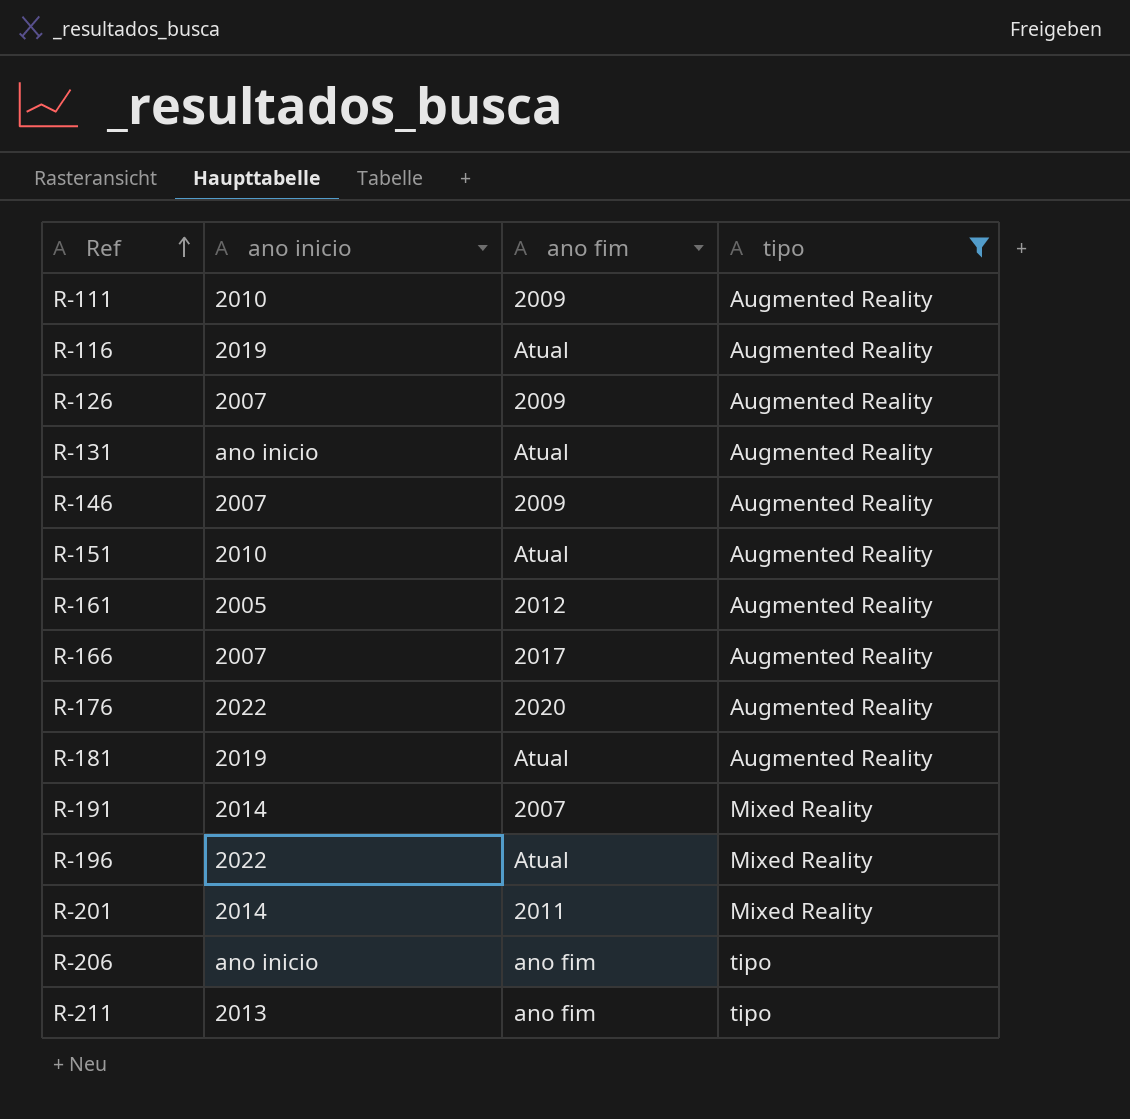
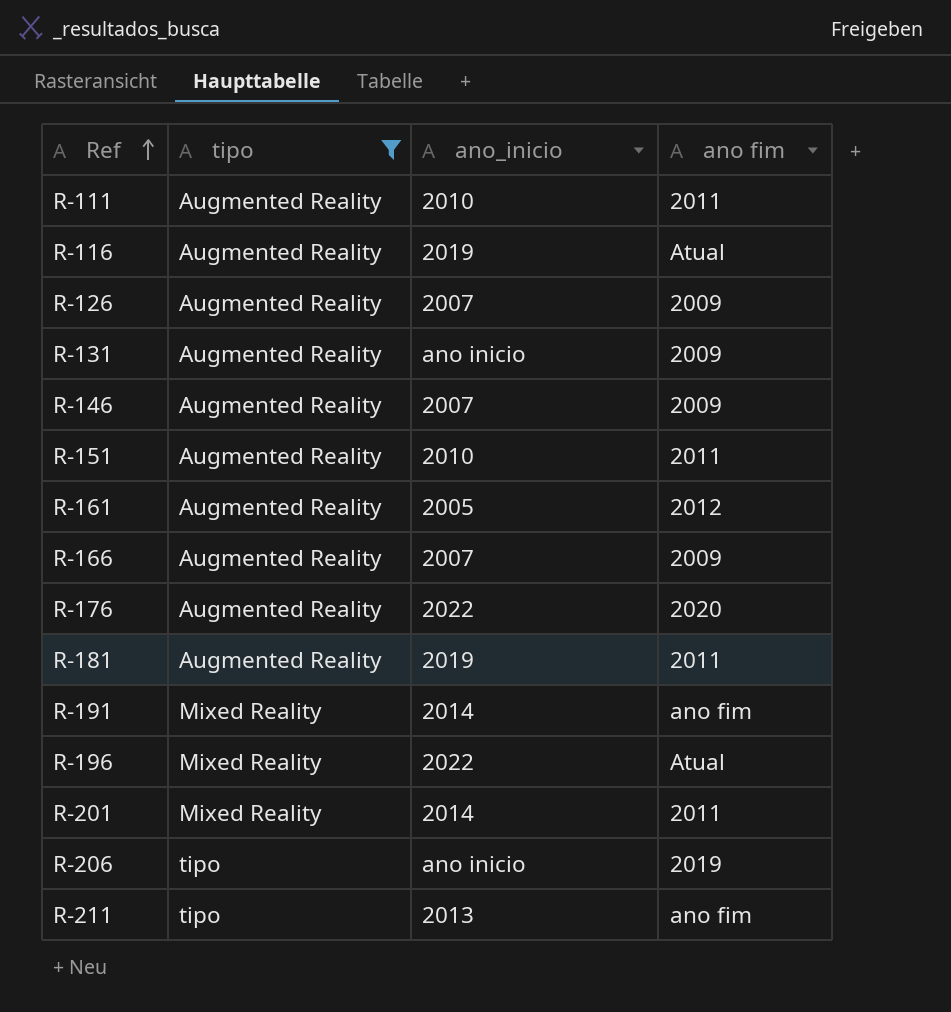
column tipo | position: 4 -> 2
column name: ano inicio -> ano_inicio
R-111 | ano fim: 2009 -> 2011
R-131 | ano fim: Atual -> 2009
R-151 | ano fim: Atual -> 2011
R-166 | ano fim: 2017 -> 2009
R-181 | ano fim: Atual -> 2011
R-191 | ano fim: 2007 -> ano fim
R-206 | ano fim: ano fim -> 2019

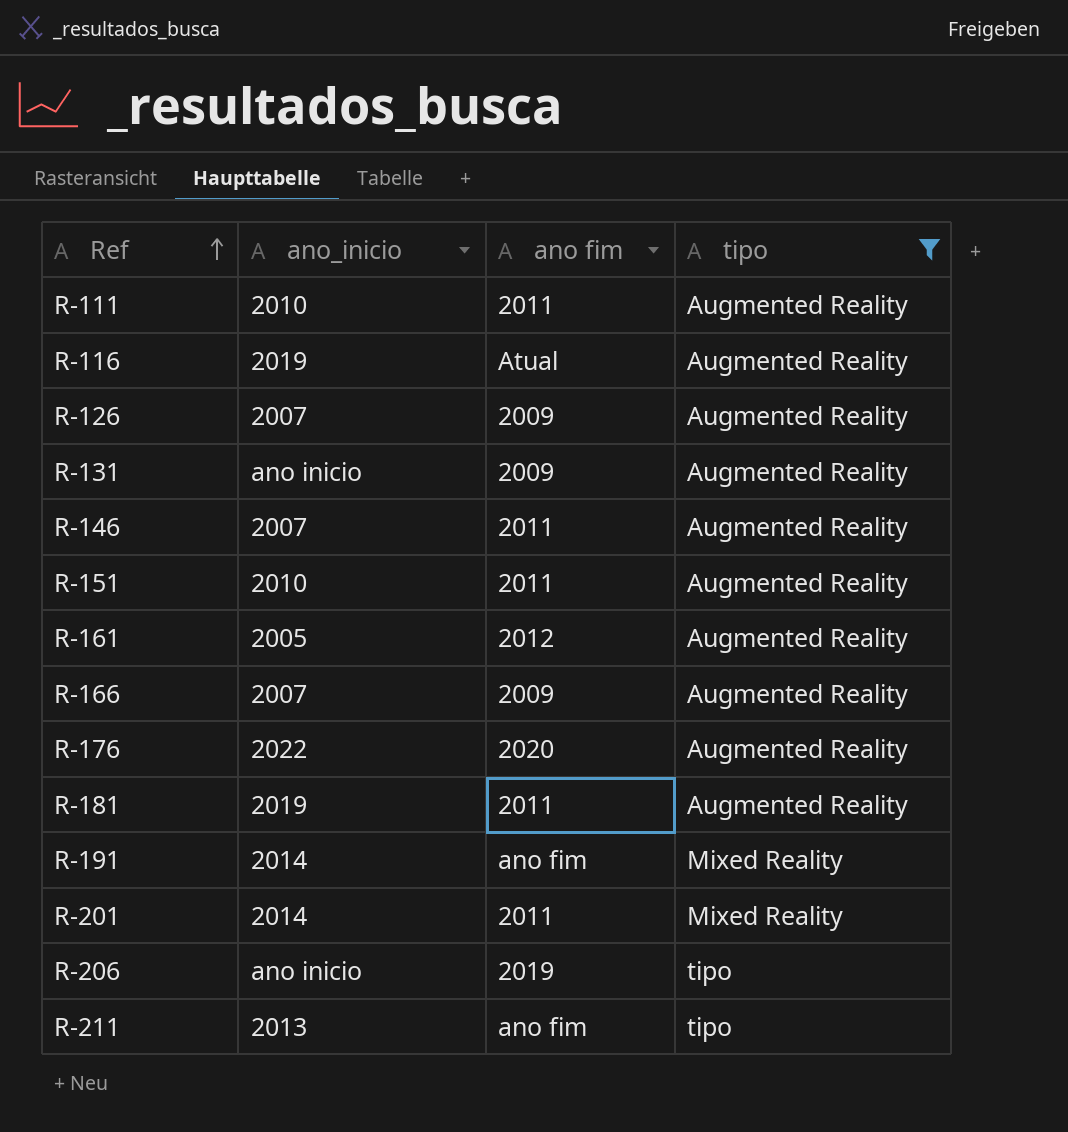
column tipo | position: 2 -> 4
row R-196: Mixed Reality | 2022 | Atual -> none
R-146 | ano fim: 2009 -> 2011

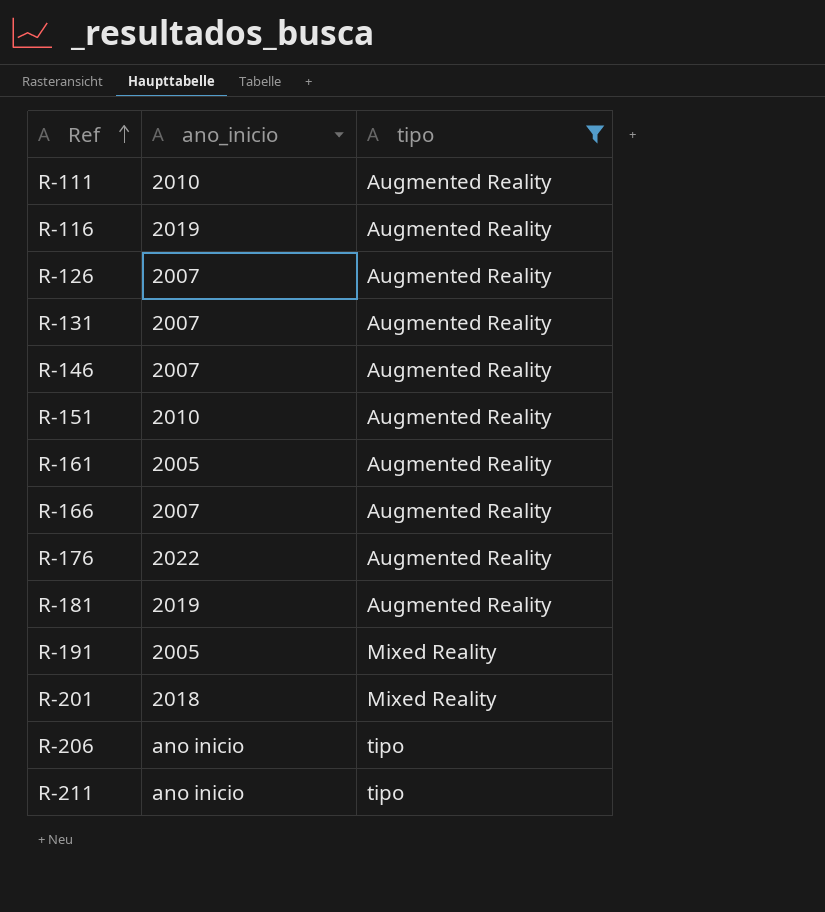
column ano fim | position: 3 -> none
R-131 | ano_inicio: ano inicio -> 2007
R-191 | ano_inicio: 2014 -> 2005
R-201 | ano_inicio: 2014 -> 2018
R-211 | ano_inicio: 2013 -> ano inicio

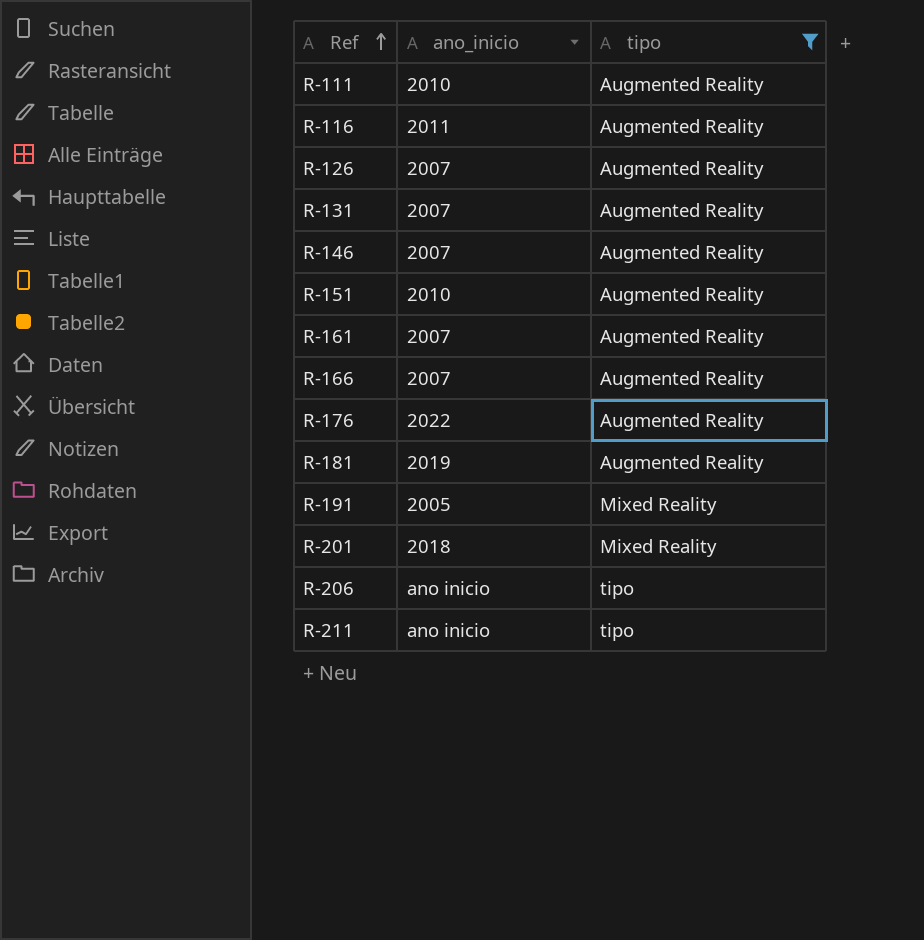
R-116 | ano_inicio: 2019 -> 2011
R-161 | ano_inicio: 2005 -> 2007

